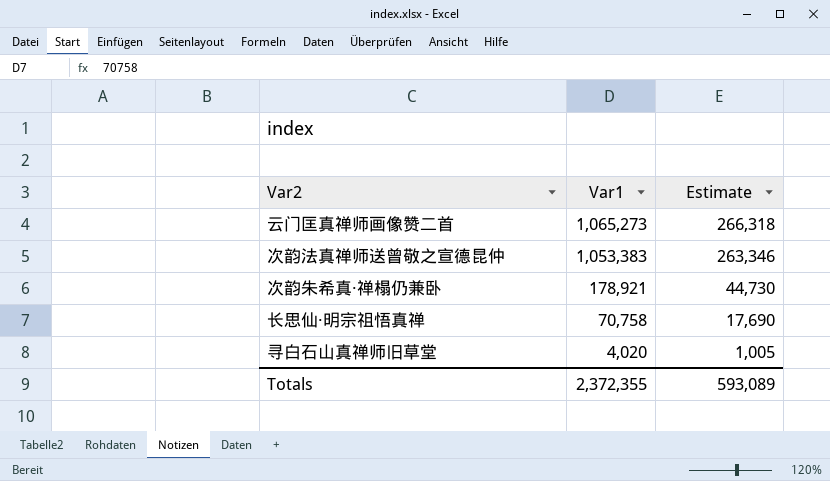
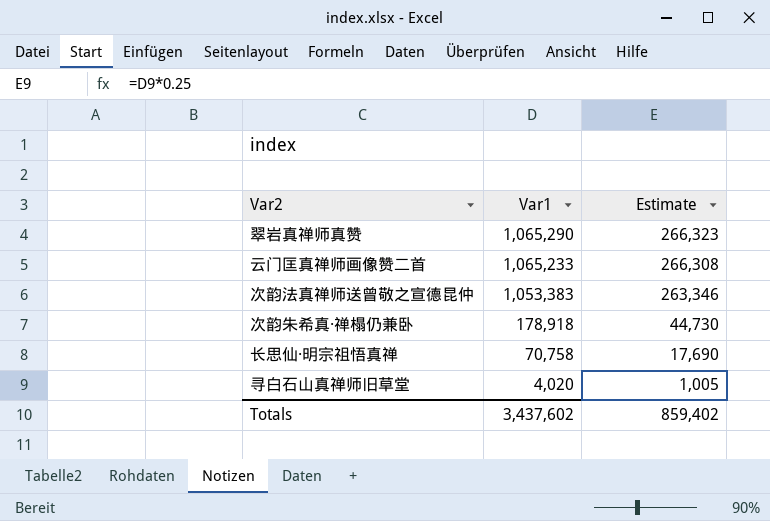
row 翠岩真禅师真赞: none -> 1,065,290 | 266,323
云门匡真禅师画像赞二首 | Var1: 1,065,273 -> 1,065,233
云门匡真禅师画像赞二首 | Estimate: 266,318 -> 266,308
次韵朱希真·禅榻仍兼卧 | Var1: 178,921 -> 178,918
Totals | Var1: 2,372,355 -> 3,437,602
Totals | Estimate: 593,089 -> 859,402

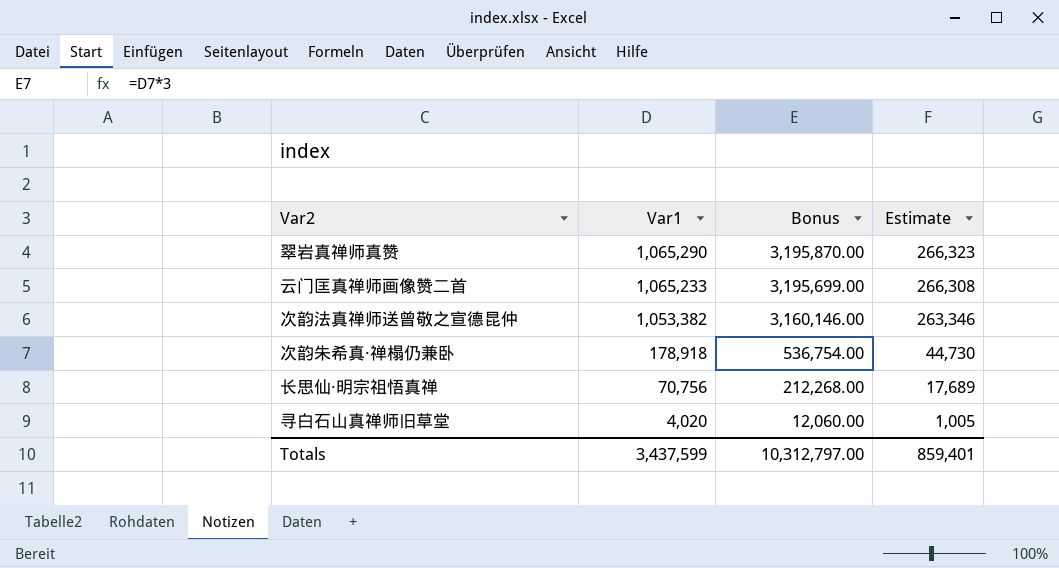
column Bonus | formula: none -> [Var1] * 3
次韵法真禅师送曾敬之宣德昆仲 | Var1: 1,053,383 -> 1,053,382
长思仙·明宗祖悟真禅 | Var1: 70,758 -> 70,756
长思仙·明宗祖悟真禅 | Estimate: 17,690 -> 17,689
Totals | Var1: 3,437,602 -> 3,437,599
Totals | Estimate: 859,402 -> 859,401

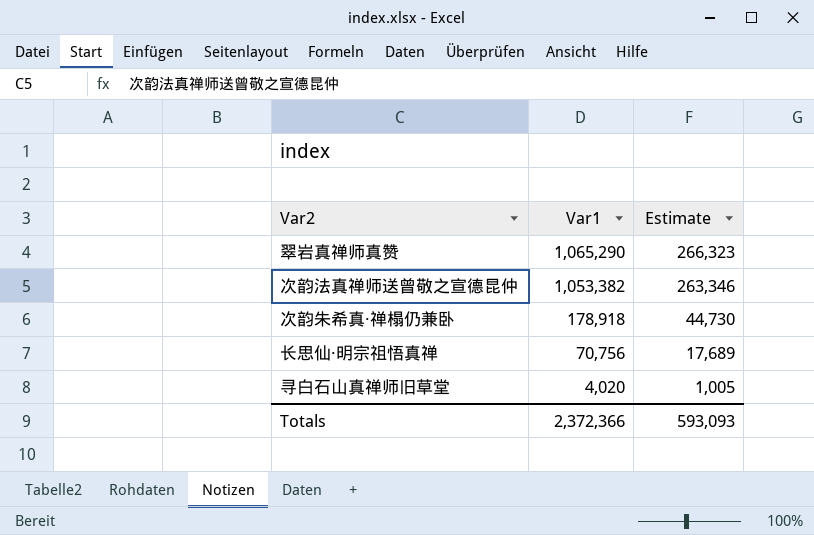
column Bonus | formula: [Var1] * 3 -> none
row 云门匡真禅师画像赞二首: 1,065,233 | 3,195,699.00 | 266,308 -> none
Totals | Var1: 3,437,599 -> 2,372,366
Totals | Estimate: 859,401 -> 593,093

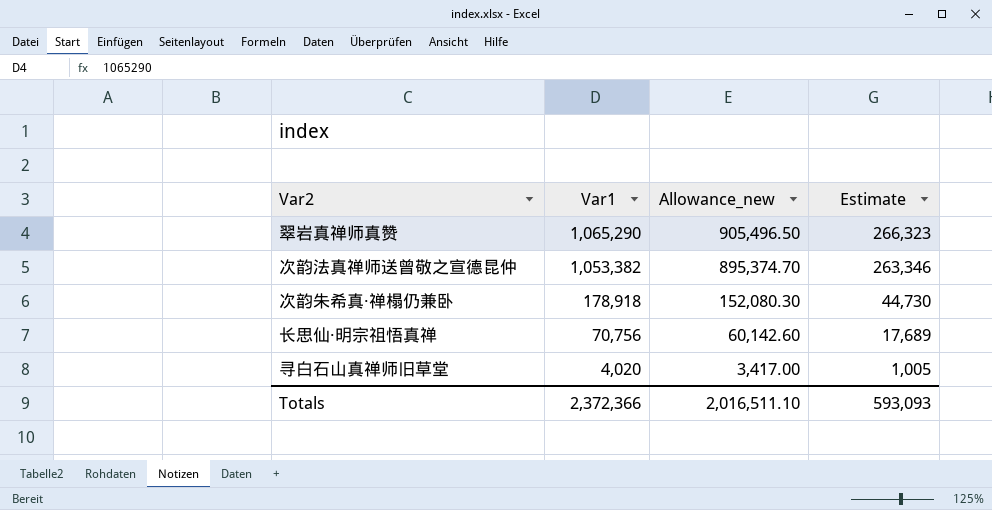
column Allowance_new | formula: none -> [Var1] * 0.85

